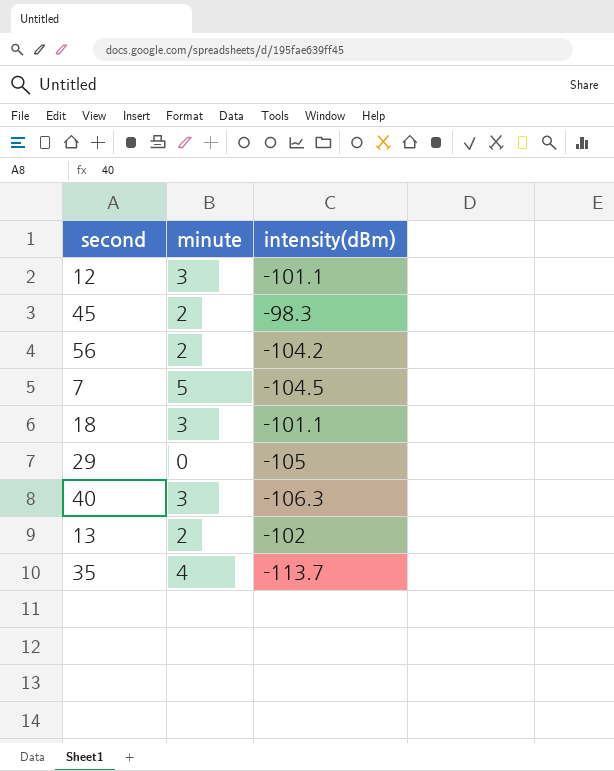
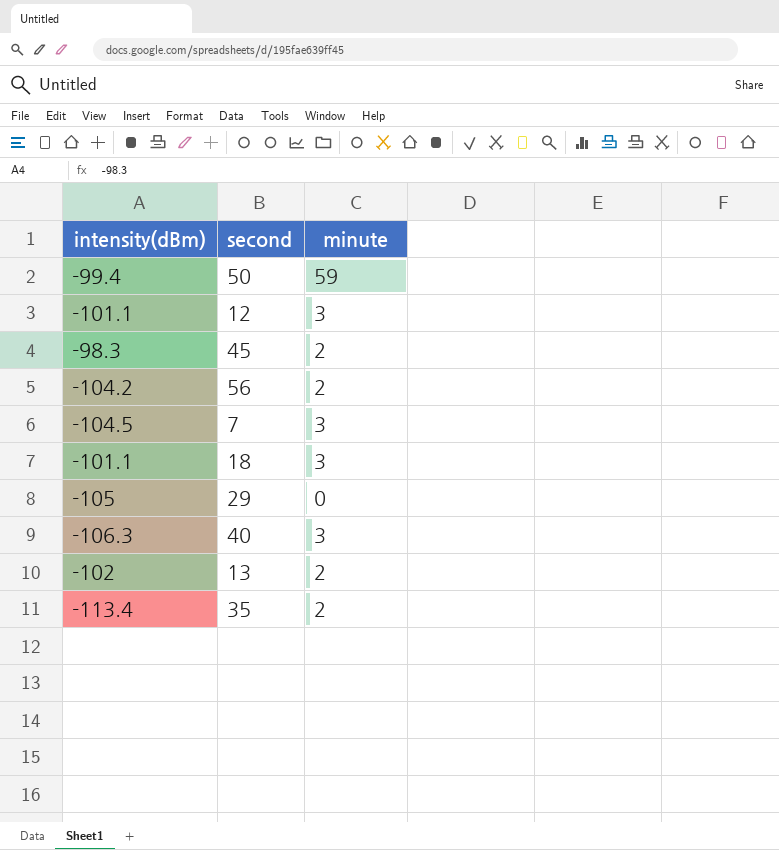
column intensity(dBm) | position: 3 -> 1
row 50: none -> -99.4 | 59
7 | minute: 5 -> 3
35 | intensity(dBm): -113.7 -> -113.4
35 | minute: 4 -> 2

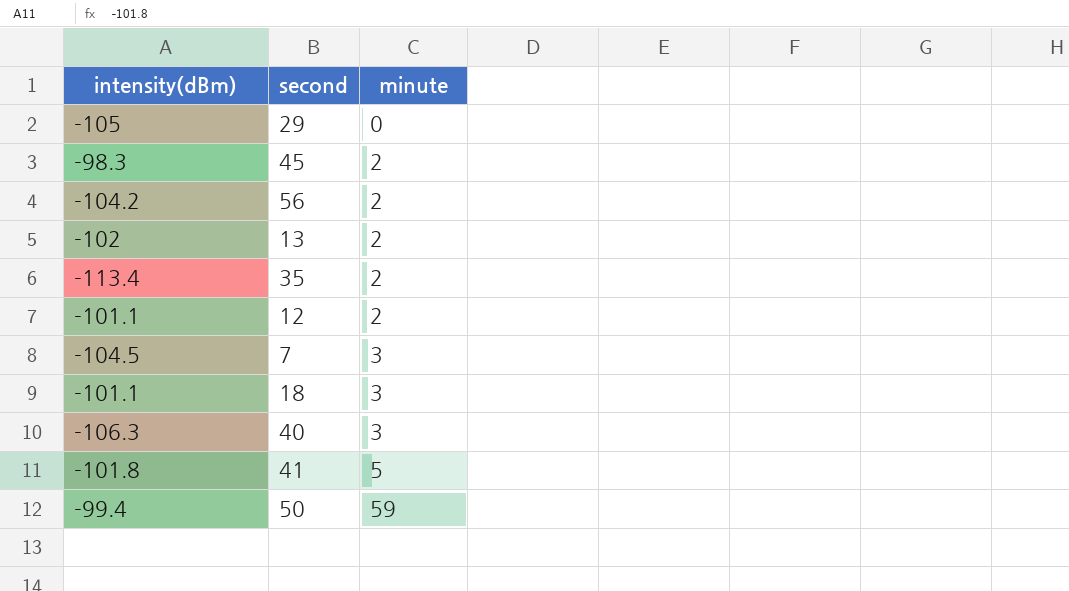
row order: none -> minute ascending
12 | minute: 3 -> 2
row 41: none -> -101.8 | 5

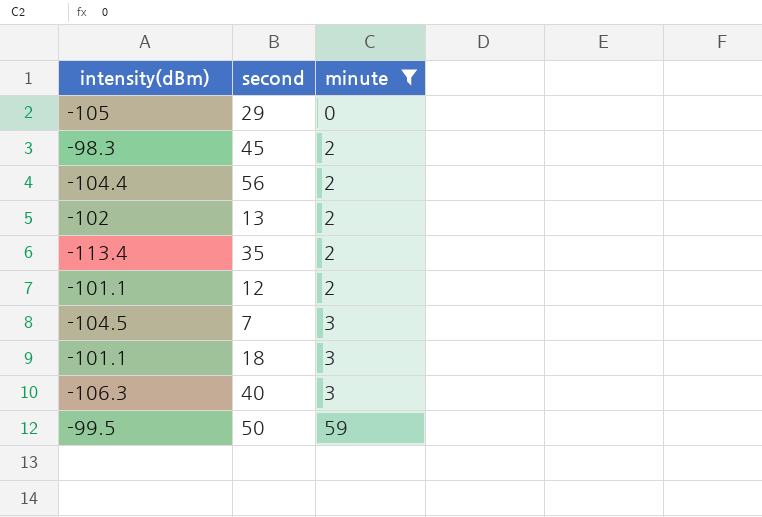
filter: none -> minute != 5
56 | intensity(dBm): -104.2 -> -104.4
50 | intensity(dBm): -99.4 -> -99.5

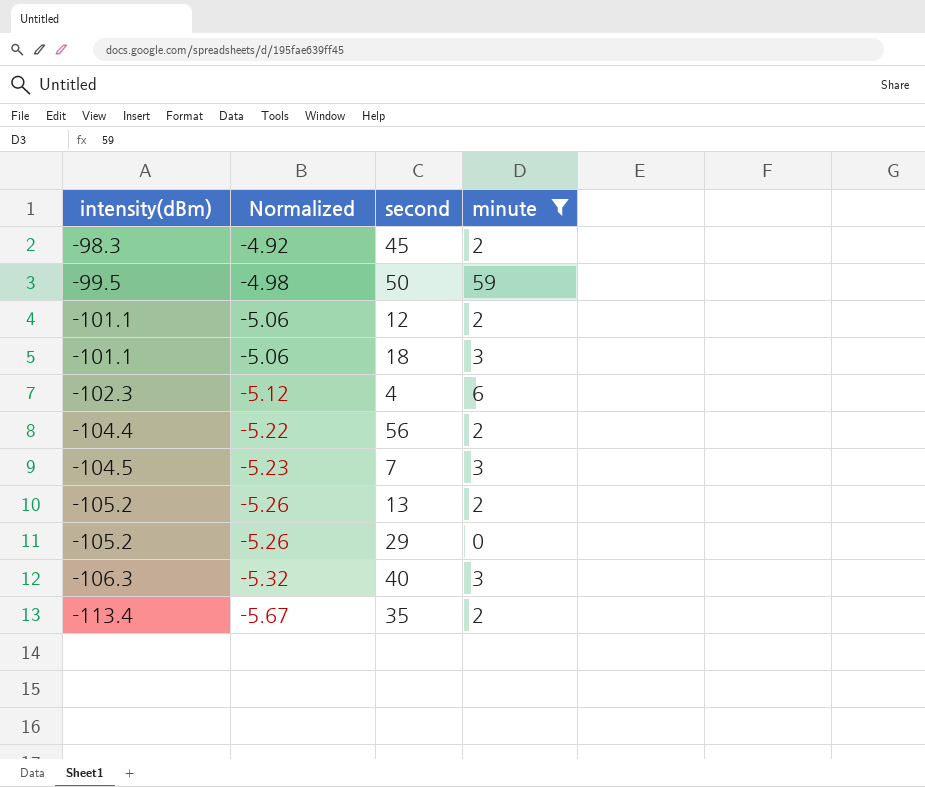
row order: minute ascending -> intensity(dBm) descending
column Normalized | formula: none -> [intensity(dBm)] * 0.05
row 4: none -> -102.3 | -5.12 | 6
13 | intensity(dBm): -102 -> -105.2
29 | intensity(dBm): -105 -> -105.2

